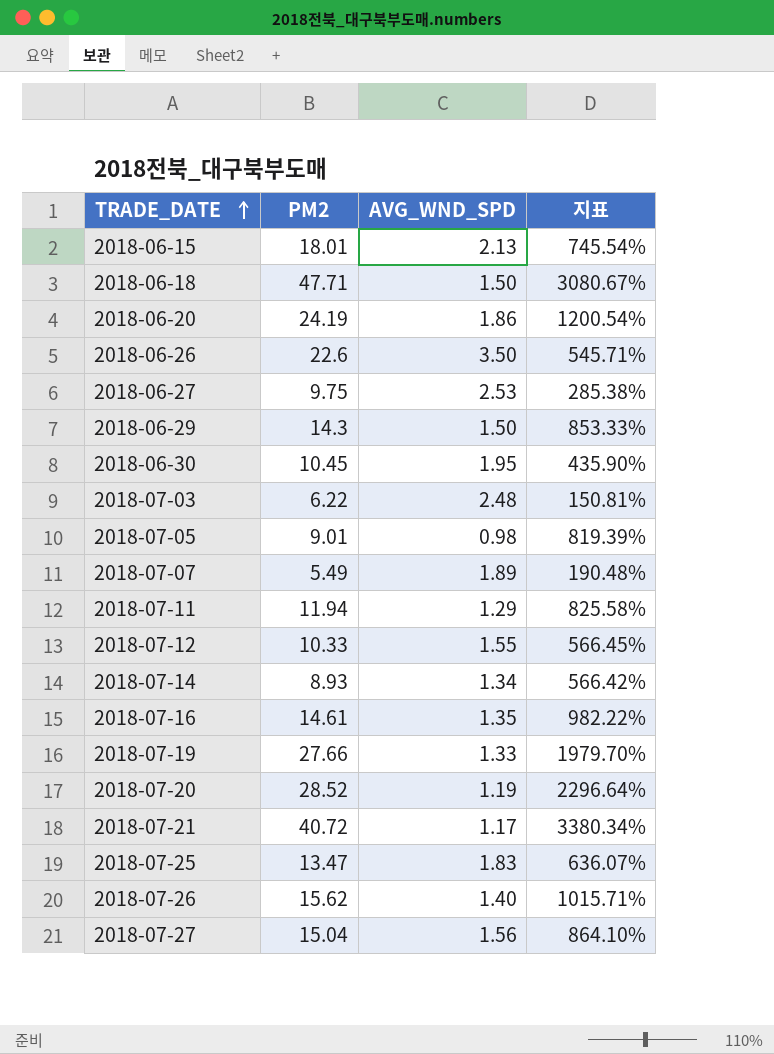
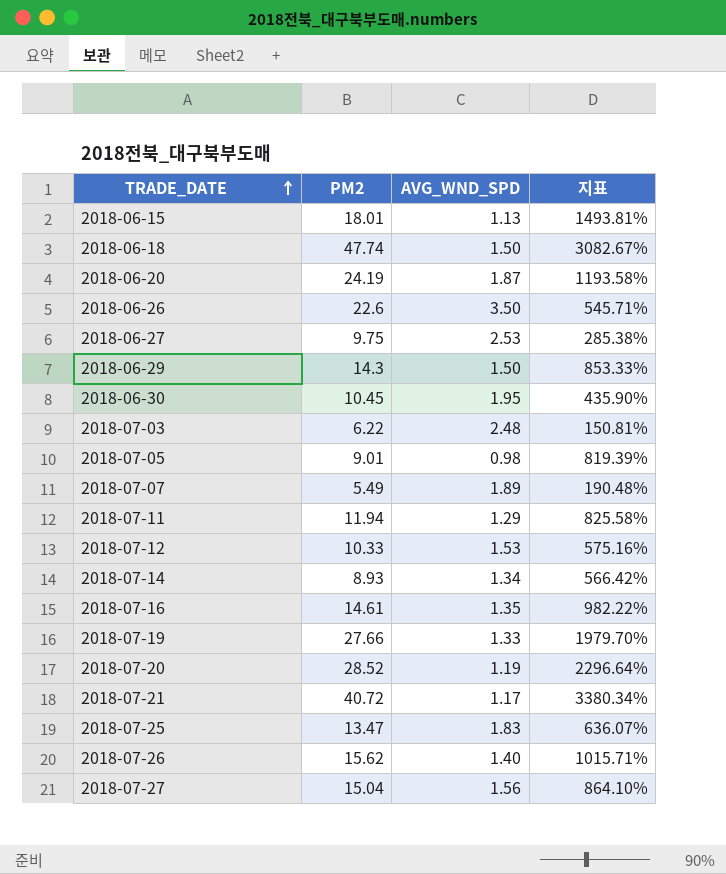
2018-06-15 | AVG_WND_SPD: 2.13 -> 1.13
2018-06-15 | 지표: 745.54% -> 1493.81%
2018-06-18 | PM2: 47.71 -> 47.74
2018-06-18 | 지표: 3080.67% -> 3082.67%
2018-06-20 | AVG_WND_SPD: 1.86 -> 1.87
2018-06-20 | 지표: 1200.54% -> 1193.58%
2018-07-12 | AVG_WND_SPD: 1.55 -> 1.53
2018-07-12 | 지표: 566.45% -> 575.16%

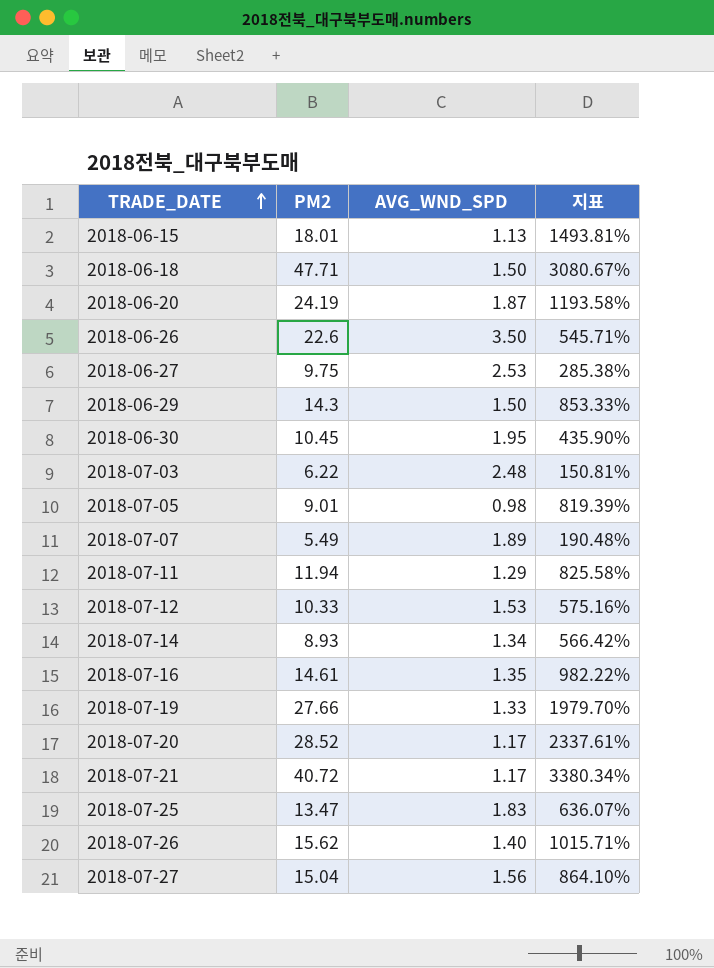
2018-06-18 | PM2: 47.74 -> 47.71
2018-06-18 | 지표: 3082.67% -> 3080.67%
2018-07-20 | AVG_WND_SPD: 1.19 -> 1.17
2018-07-20 | 지표: 2296.64% -> 2337.61%

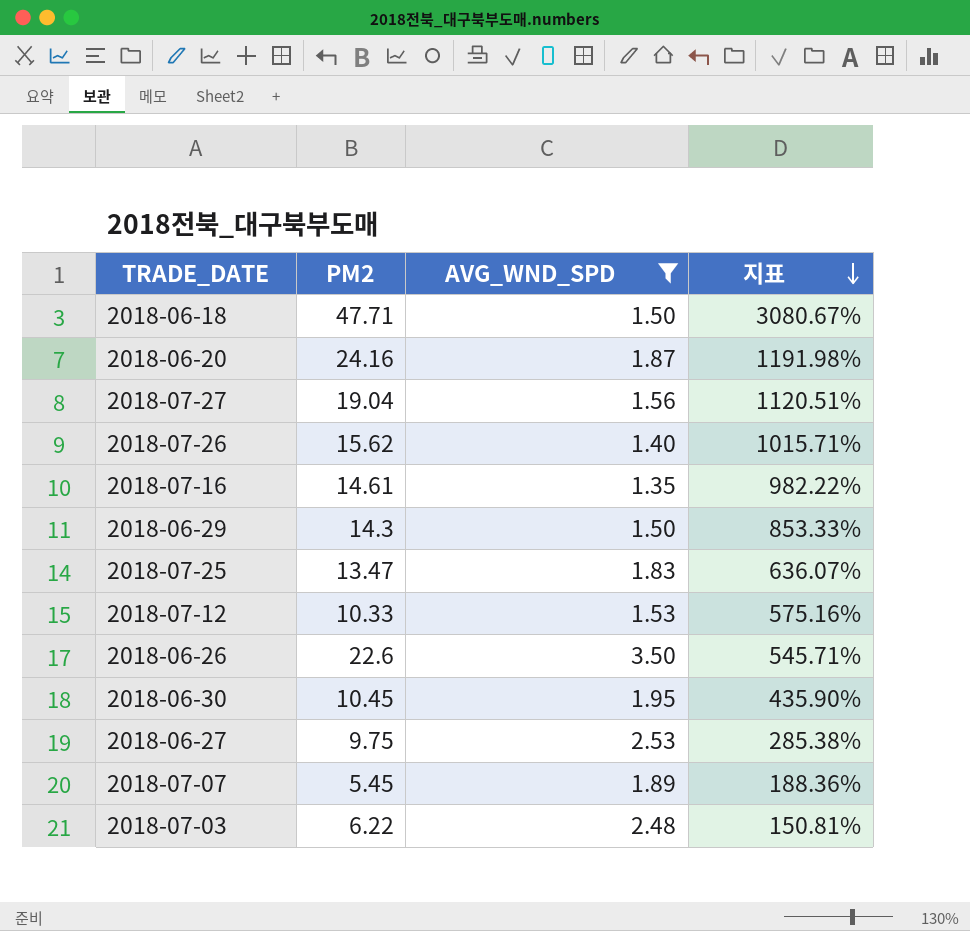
filter: none -> AVG_WND_SPD >= 1.35
row order: TRADE_DATE ascending -> 지표 descending
2018-06-20 | PM2: 24.19 -> 24.16
2018-06-20 | 지표: 1193.58% -> 1191.98%
2018-07-27 | PM2: 15.04 -> 19.04
2018-07-27 | 지표: 864.10% -> 1120.51%
2018-07-07 | PM2: 5.49 -> 5.45
2018-07-07 | 지표: 190.48% -> 188.36%

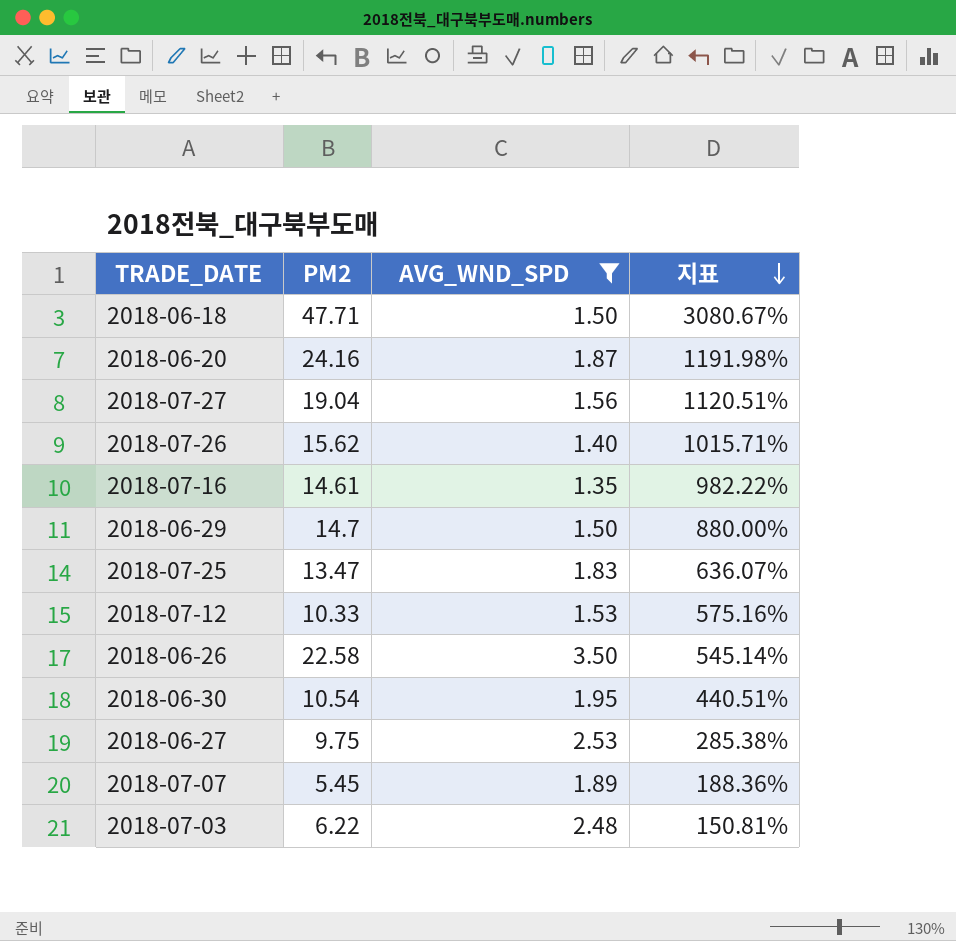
2018-06-29 | PM2: 14.3 -> 14.7
2018-06-29 | 지표: 853.33% -> 880.00%
2018-06-26 | PM2: 22.6 -> 22.58
2018-06-26 | 지표: 545.71% -> 545.14%
2018-06-30 | PM2: 10.45 -> 10.54
2018-06-30 | 지표: 435.90% -> 440.51%

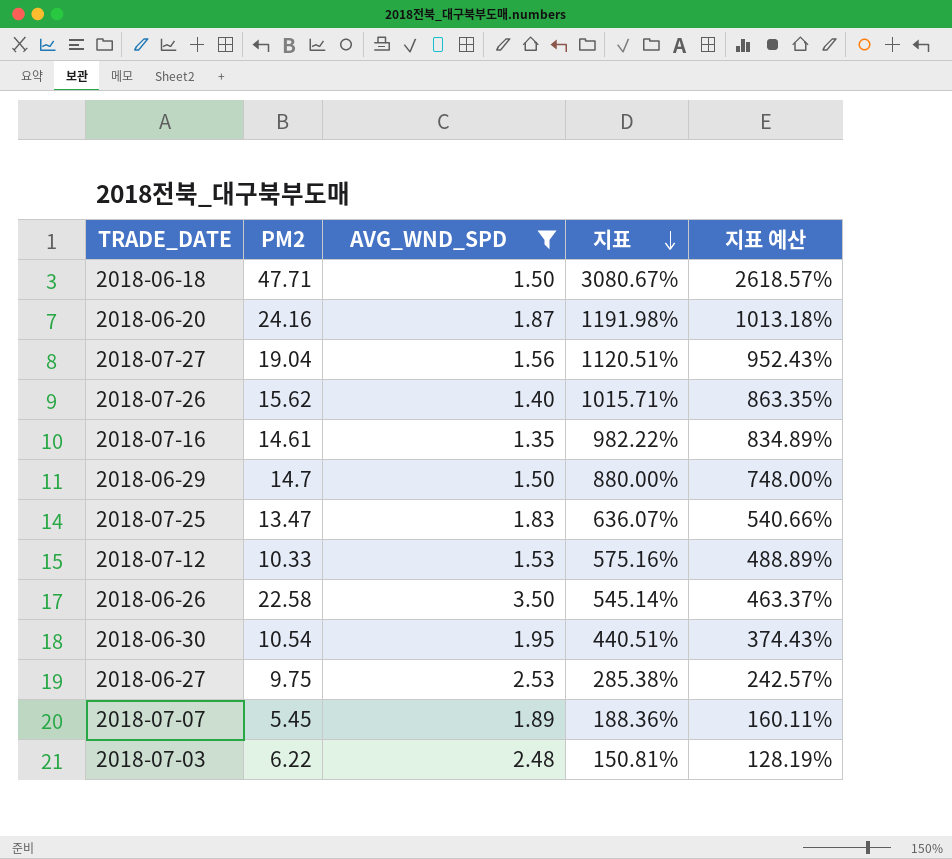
column 지표 예산 | formula: none -> [지표] * 0.85

